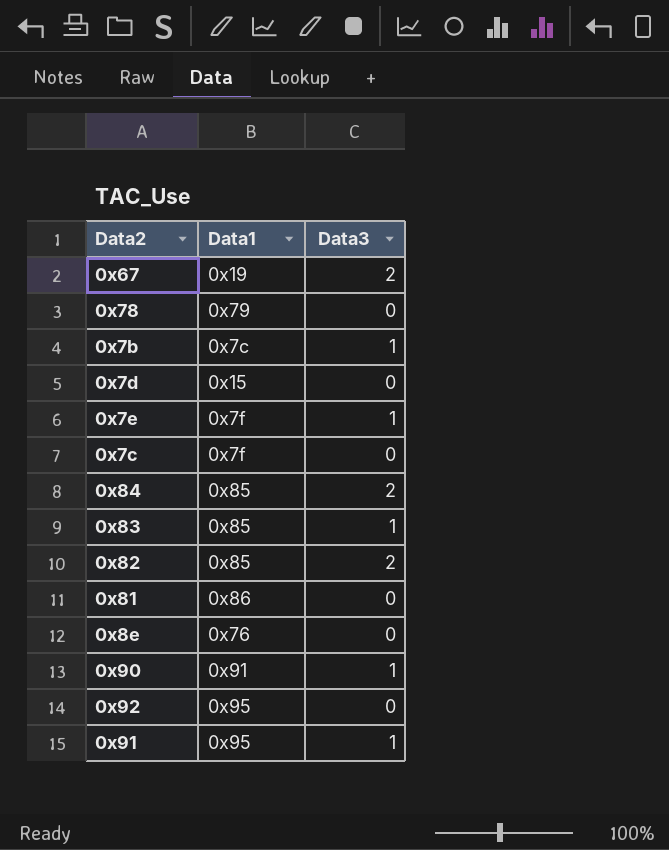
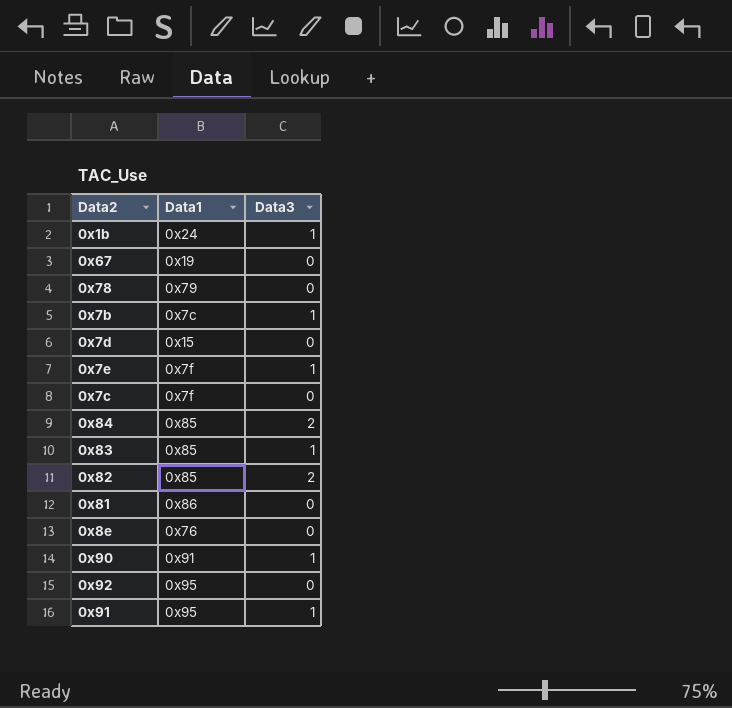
row 0x1b: none -> 0x24 | 1
0x67 | Data3: 2 -> 0

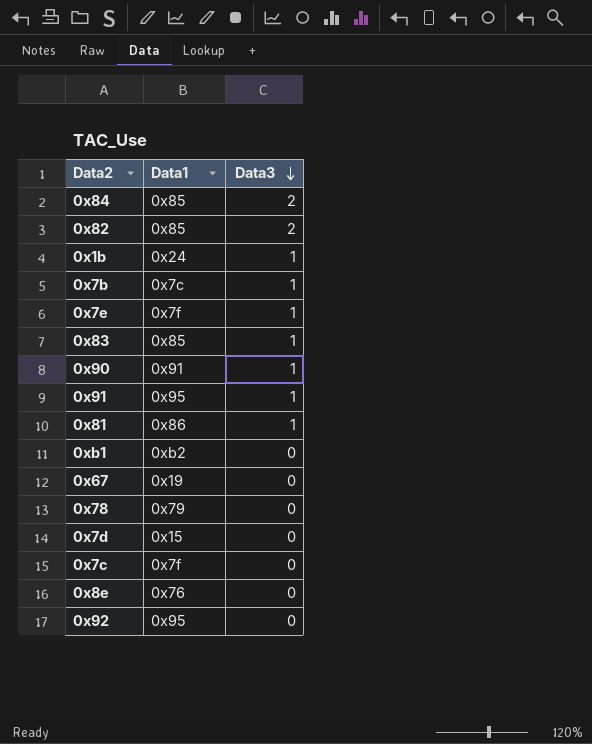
row order: none -> Data3 descending
0x81 | Data3: 0 -> 1
row 0xb1: none -> 0xb2 | 0

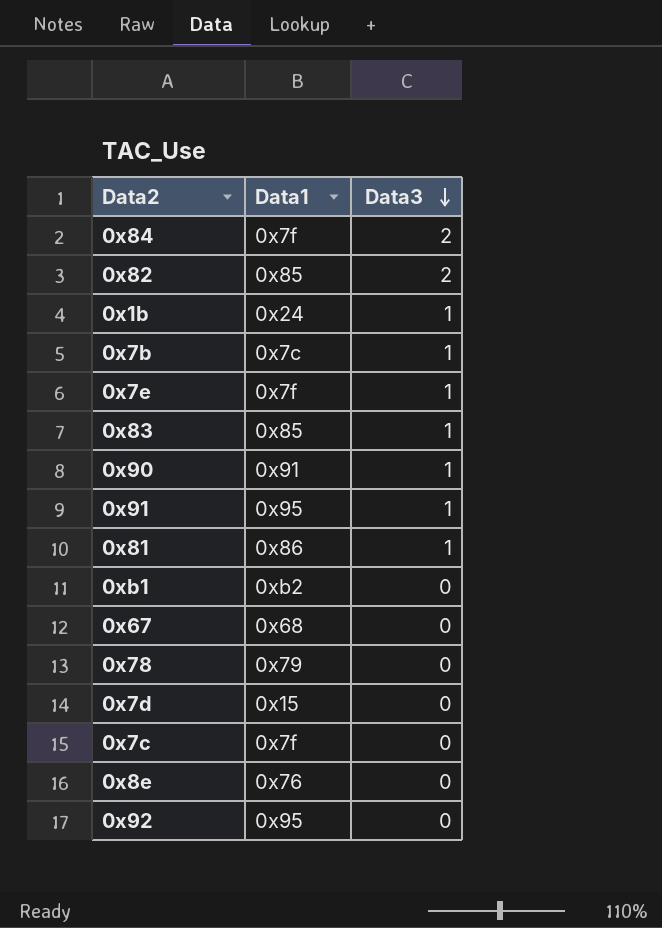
0x84 | Data1: 0x85 -> 0x7f
0x67 | Data1: 0x19 -> 0x68

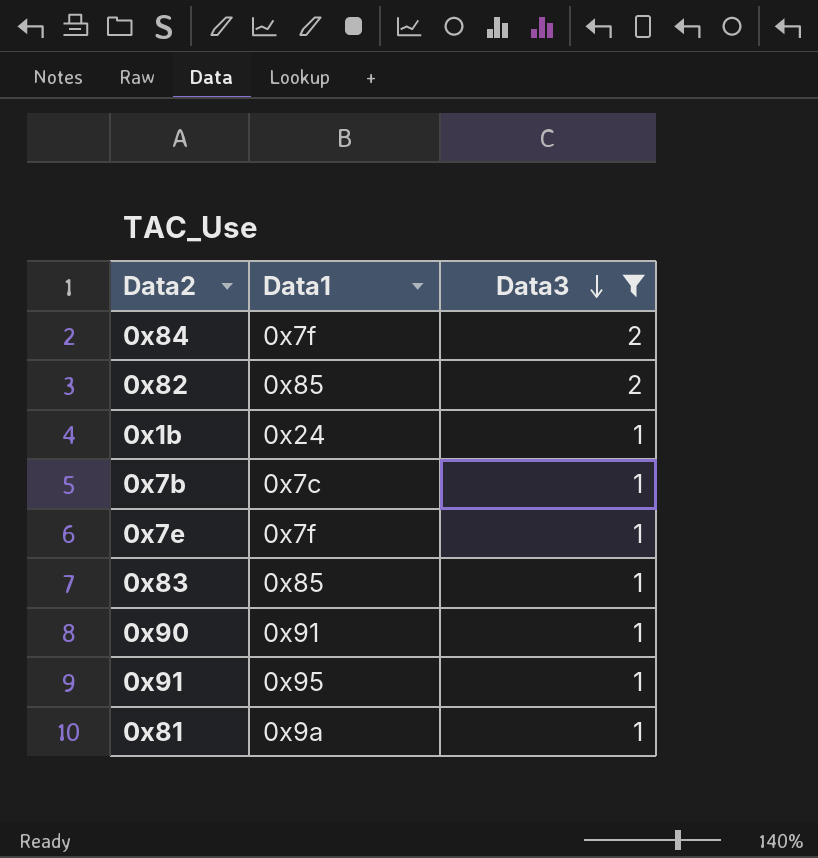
filter: none -> Data3 != 0
0x81 | Data1: 0x86 -> 0x9a

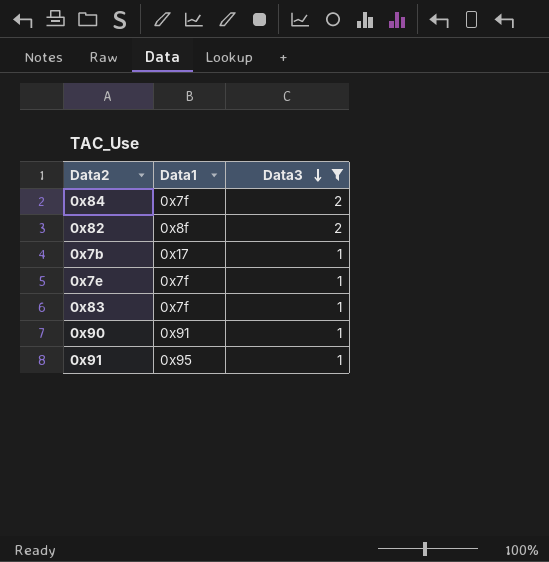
row 0x1b: 0x24 | 1 -> none
row 0x81: 0x9a | 1 -> none
0x82 | Data1: 0x85 -> 0x8f
0x7b | Data1: 0x7c -> 0x17
0x83 | Data1: 0x85 -> 0x7f

